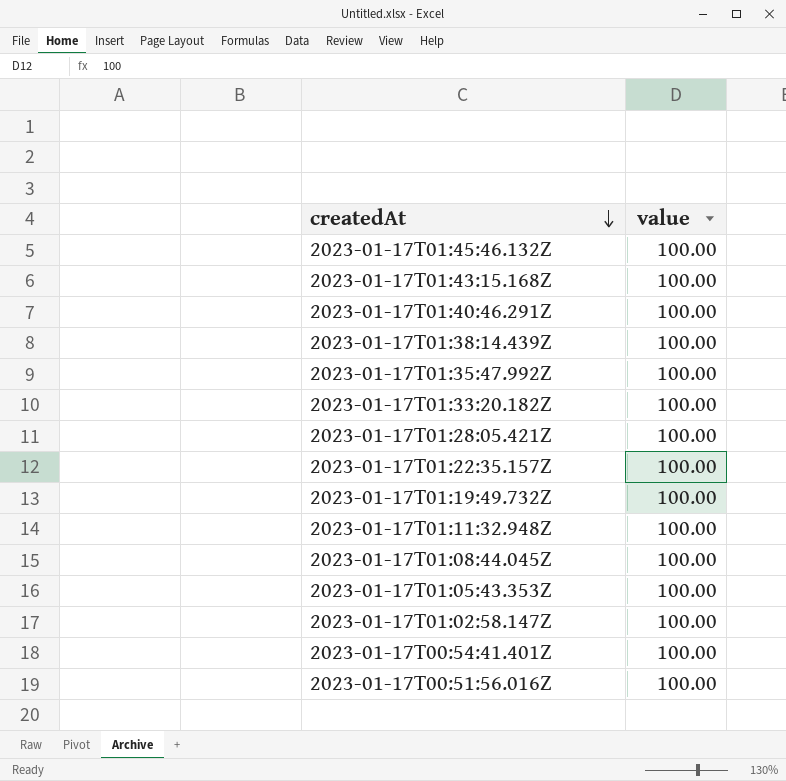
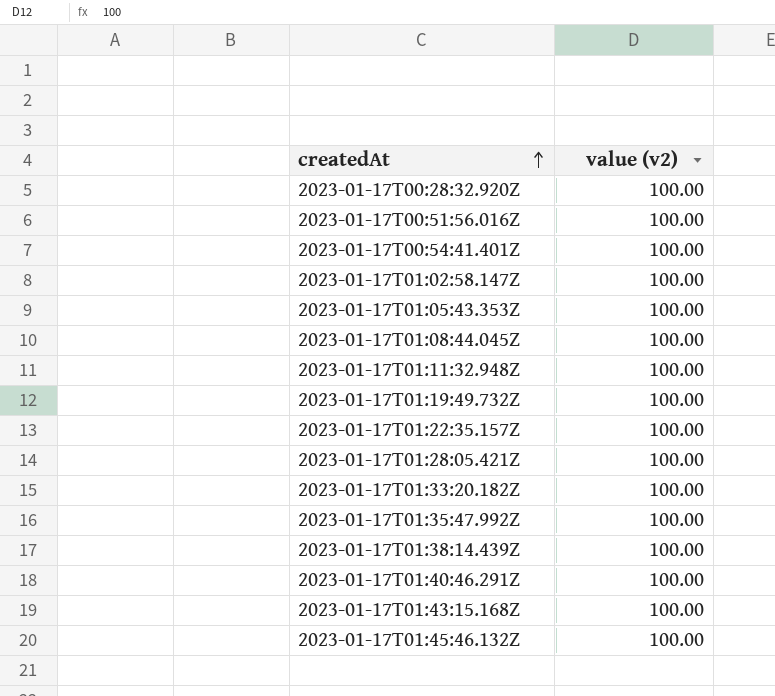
row order: createdAt descending -> createdAt ascending
column name: value -> value (v2)
row 2023-01-17T00:28:32.920Z: none -> 100.00

